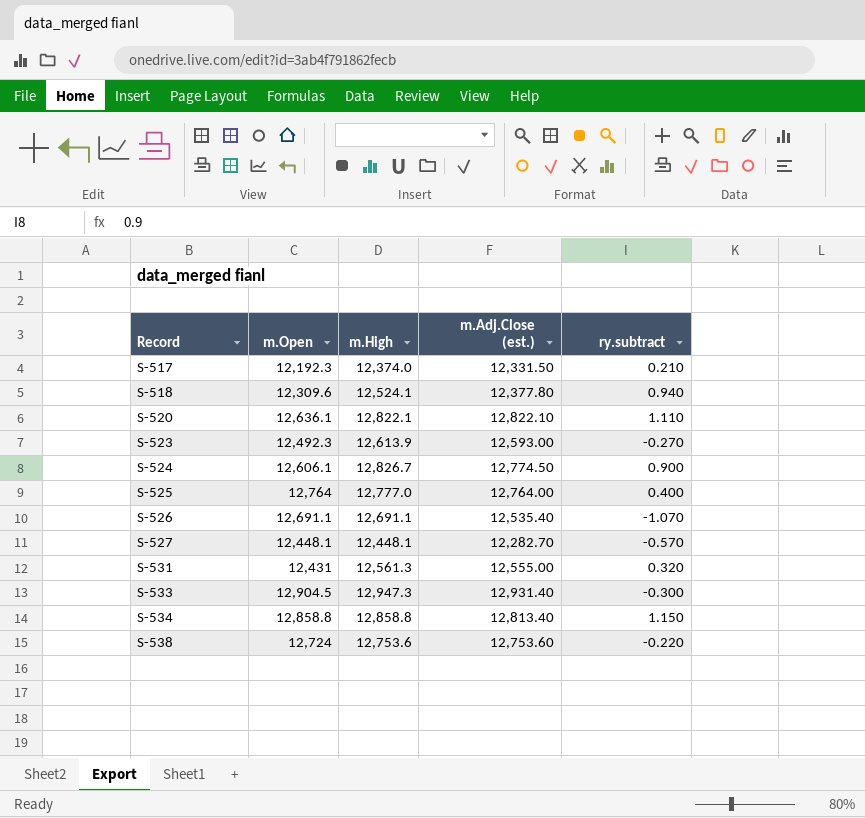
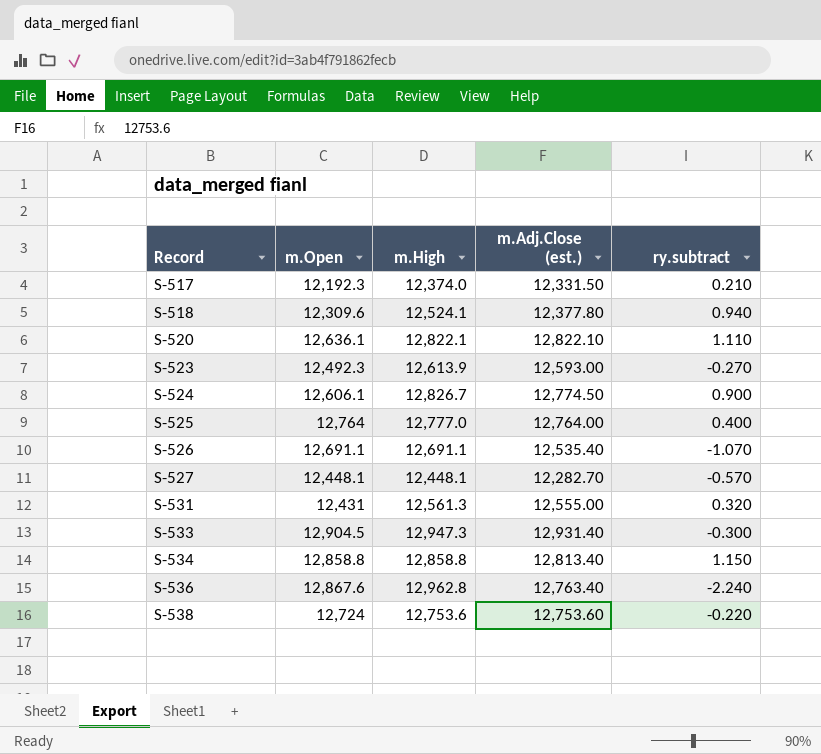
row S-536: none -> 12,867.6 | 12,962.8 | 12,763.40 | -2.240

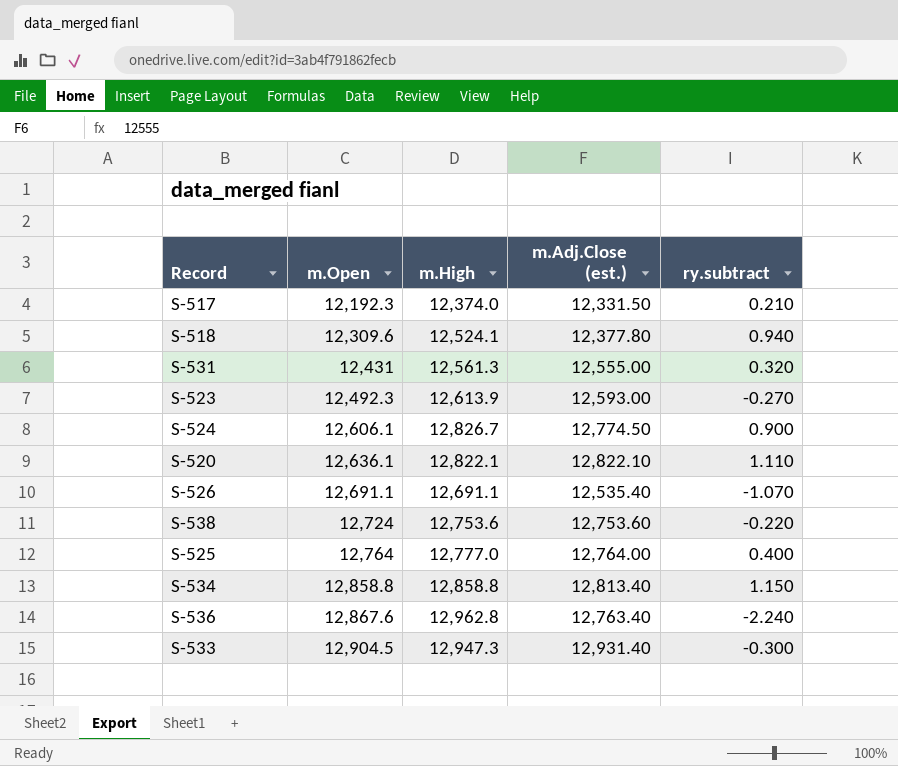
row order: Record ascending -> m.Open ascending
row S-527: 12,448.1 | 12,448.1 | 12,282.70 | -0.570 -> none

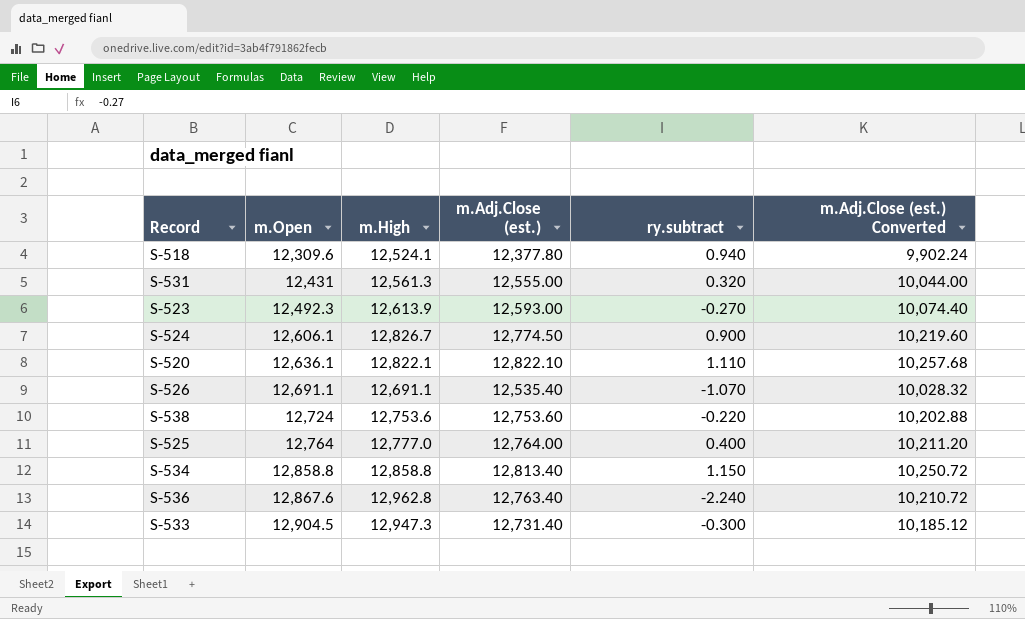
column m.Adj.Close (est.) Converted | formula: none -> [m.Adj.Close (est.)] * 0.8
row S-517: 12,192.3 | 12,374.0 | 12,331.50 | 0.210 -> none
S-533 | m.Adj.Close (est.): 12,931.40 -> 12,731.40

